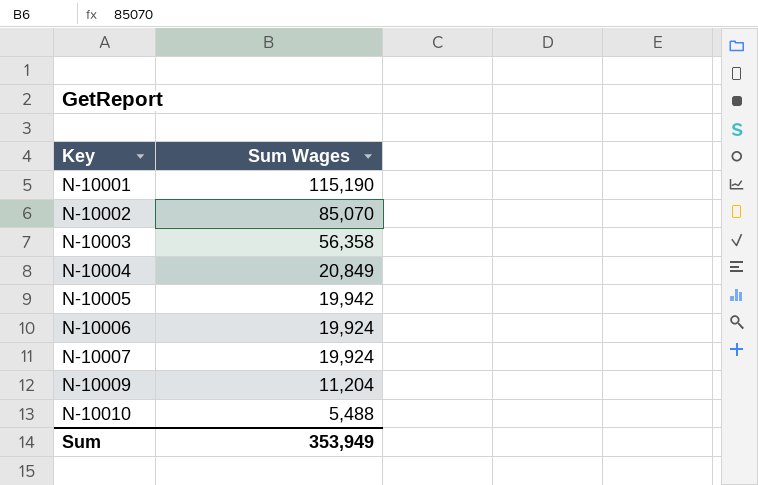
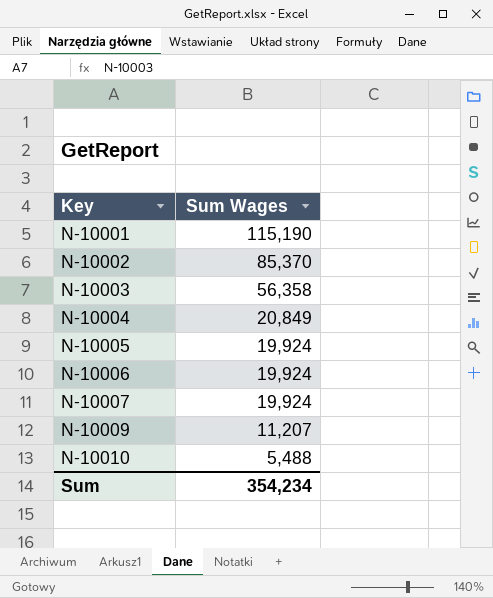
N-10002 | Sum Wages: 85,070 -> 85,370
N-10005 | Sum Wages: 19,942 -> 19,924
N-10009 | Sum Wages: 11,204 -> 11,207
Sum | Sum Wages: 353,949 -> 354,234

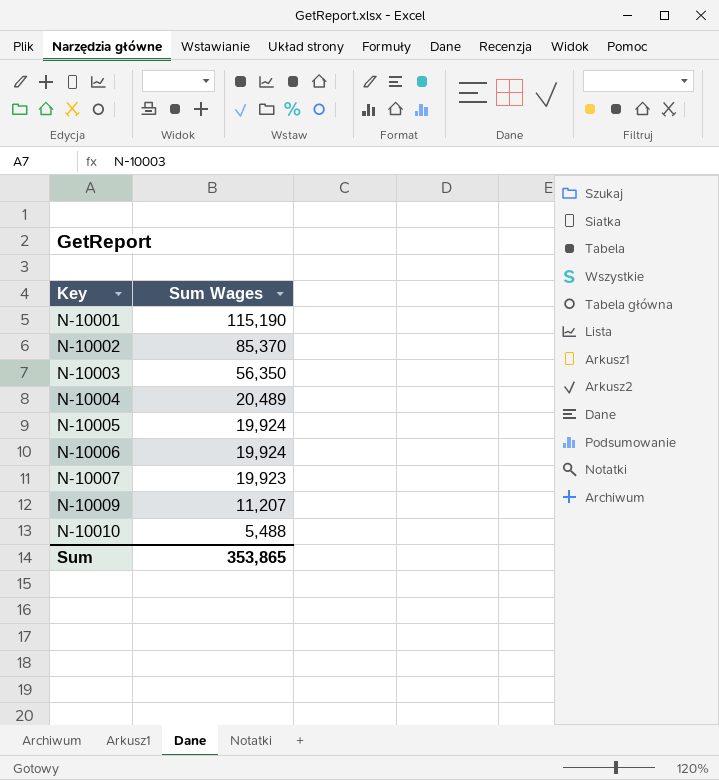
N-10003 | Sum Wages: 56,358 -> 56,350
N-10004 | Sum Wages: 20,849 -> 20,489
N-10007 | Sum Wages: 19,924 -> 19,923
Sum | Sum Wages: 354,234 -> 353,865

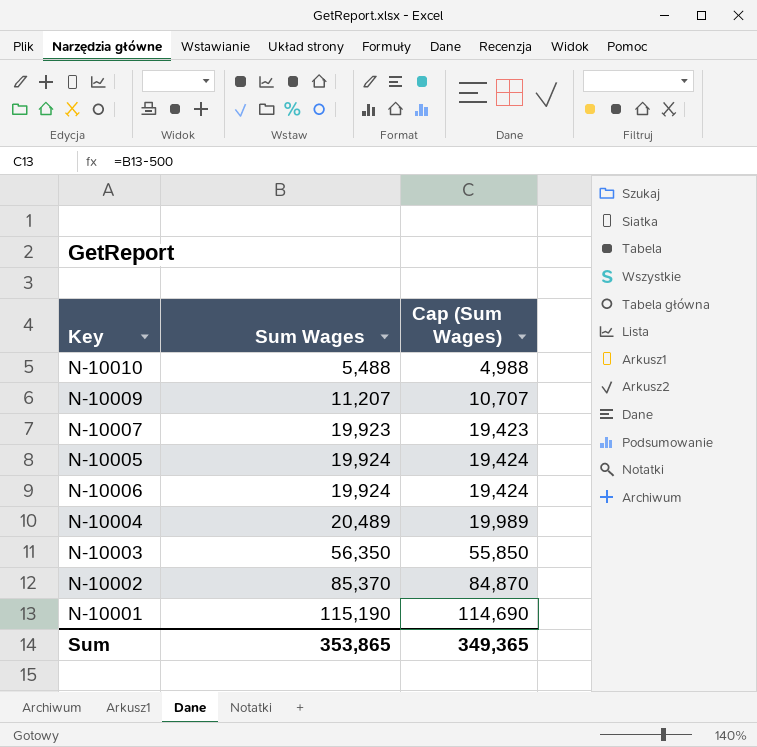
row order: Key ascending -> Sum Wages ascending
column Cap (Sum Wages) | formula: none -> [Sum Wages] - 500

